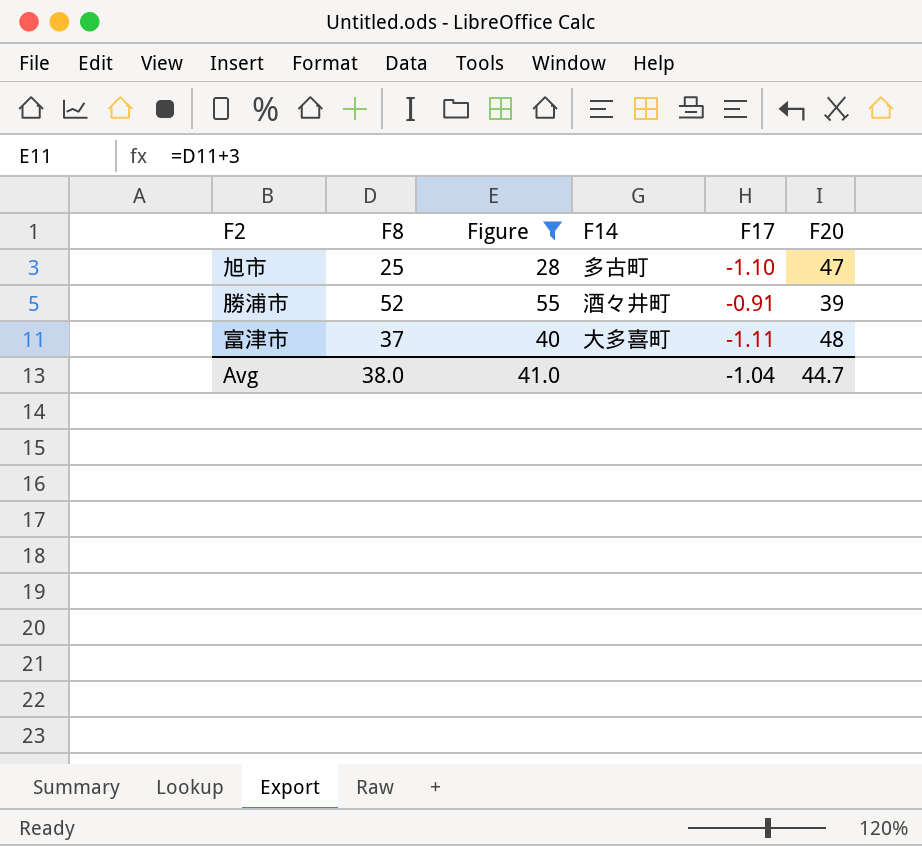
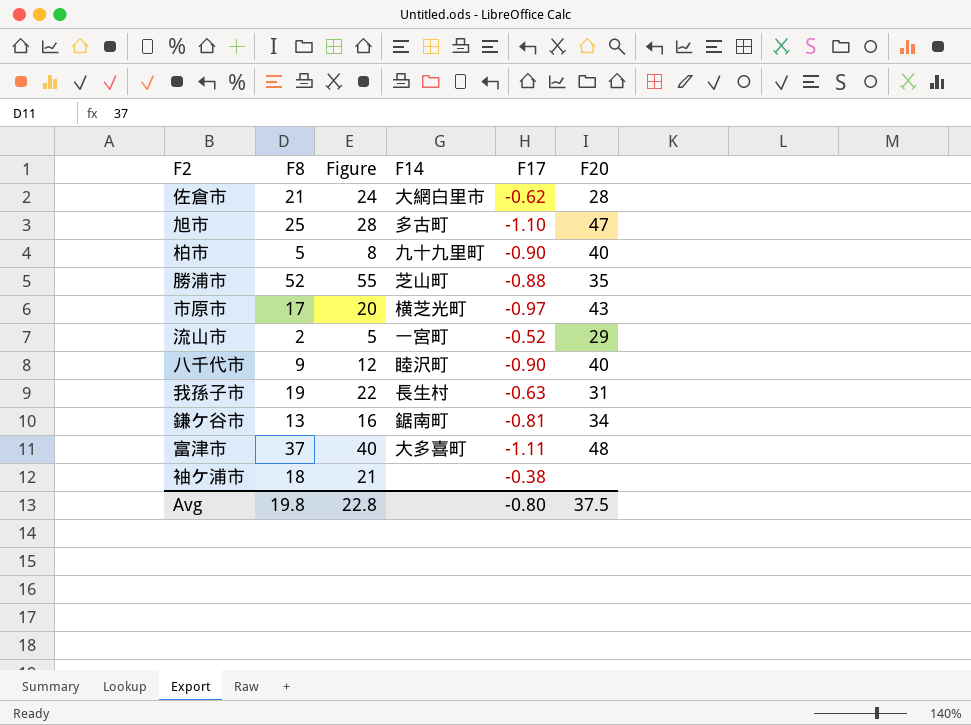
filter: Figure >= 28 -> none
勝浦市 | F14: 酒々井町 -> 芝山町
勝浦市 | F17: -0.91 -> -0.88
勝浦市 | F20: 39 -> 35
Avg | F8: 38.0 -> 19.8
Avg | Figure: 41.0 -> 22.8
Avg | F17: -1.04 -> -0.80
Avg | F20: 44.7 -> 37.5

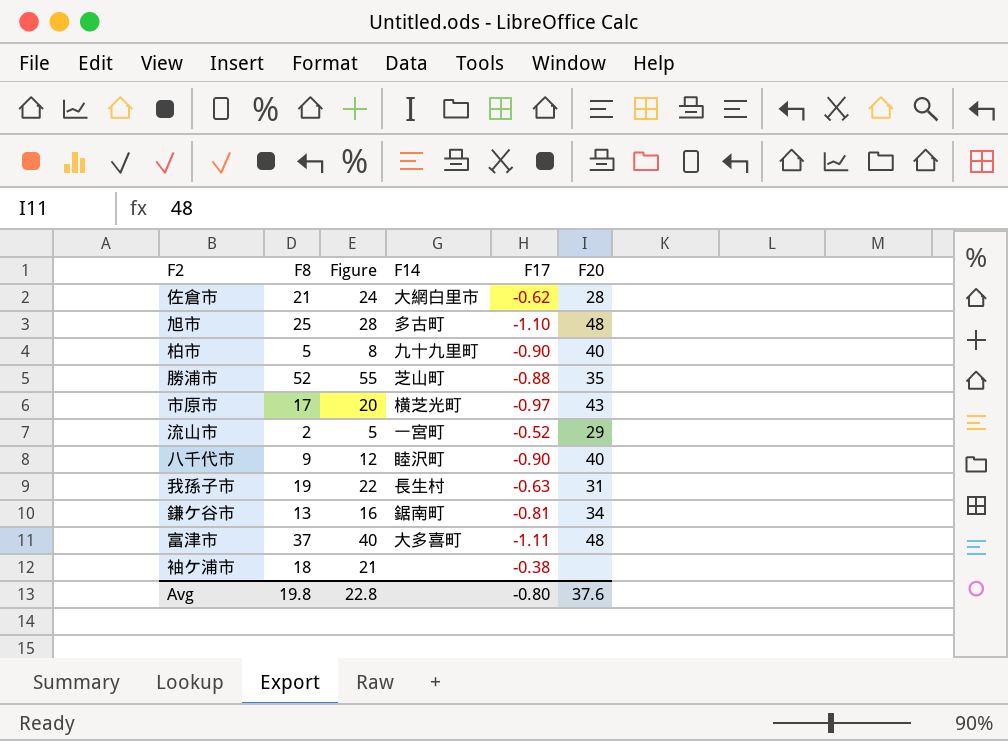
旭市 | F20: 47 -> 48
Avg | F20: 37.5 -> 37.6

